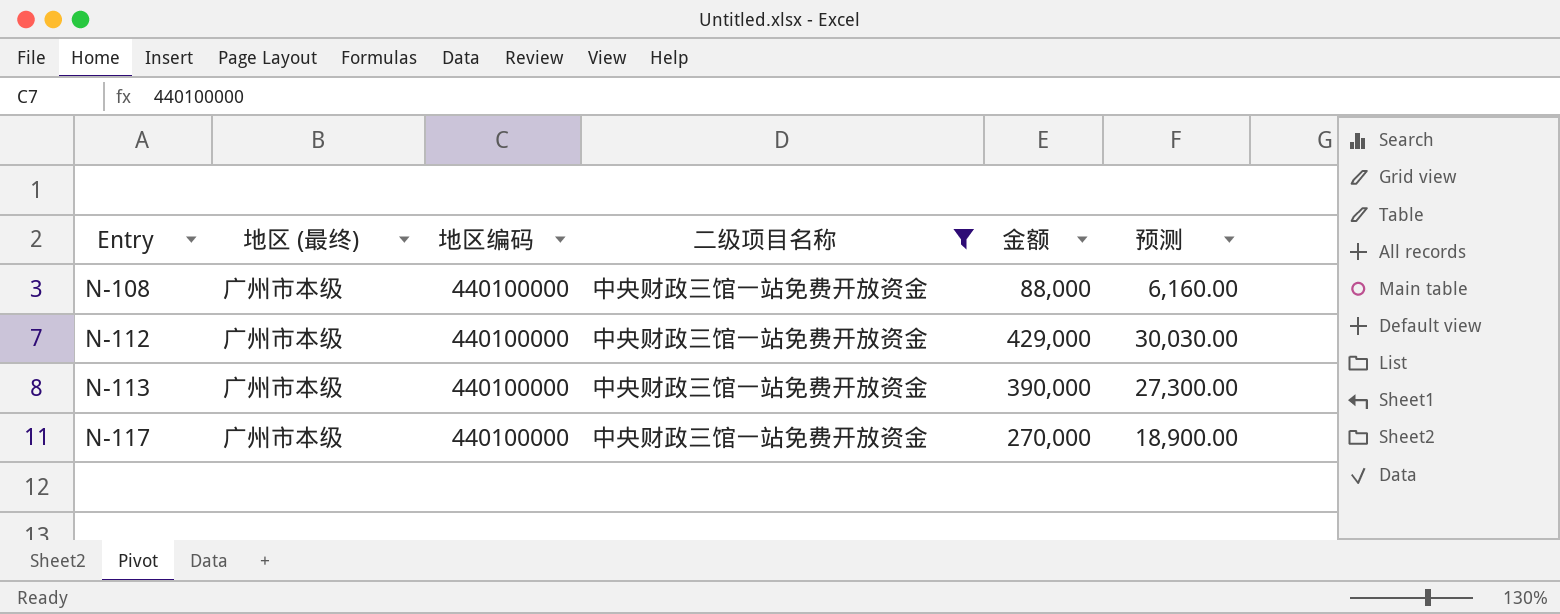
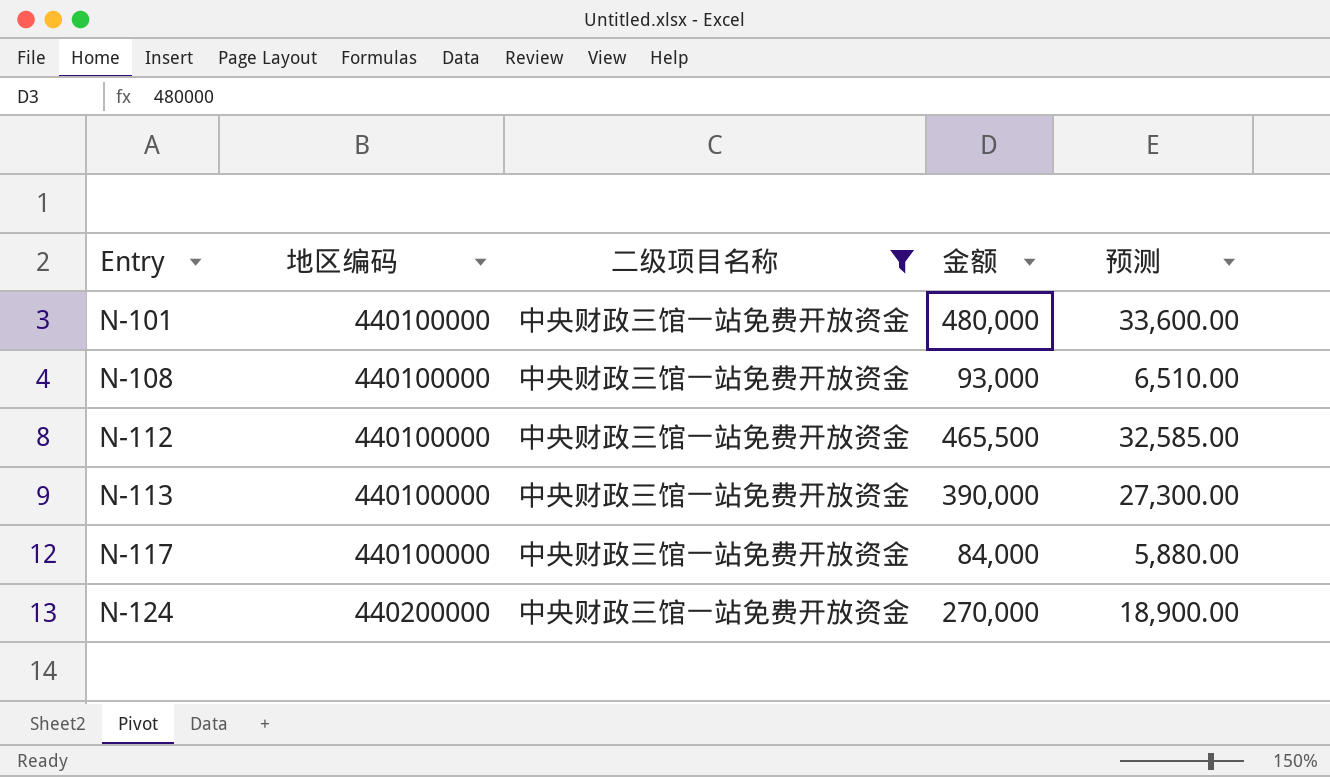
column 地区 (最终) | position: 2 -> none
row N-101: none -> 440100000 | 中央财政三馆一站免费开放资金 | 480,000 | 33,600.00
N-108 | 金额: 88,000 -> 93,000
N-108 | 预测: 6,160.00 -> 6,510.00
N-112 | 金额: 429,000 -> 465,500
N-112 | 预测: 30,030.00 -> 32,585.00
N-117 | 金额: 270,000 -> 84,000
N-117 | 预测: 18,900.00 -> 5,880.00
row N-124: none -> 440200000 | 中央财政三馆一站免费开放资金 | 270,000 | 18,900.00

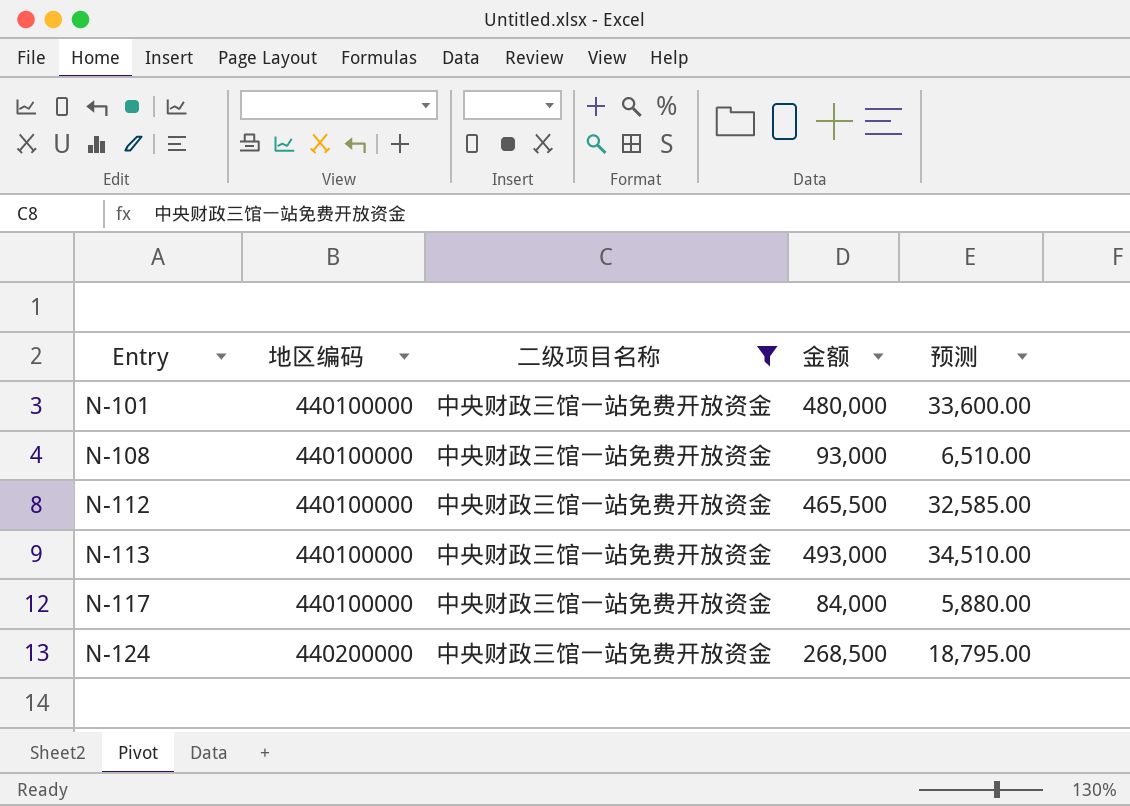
N-113 | 金额: 390,000 -> 493,000
N-113 | 预测: 27,300.00 -> 34,510.00
N-124 | 金额: 270,000 -> 268,500
N-124 | 预测: 18,900.00 -> 18,795.00

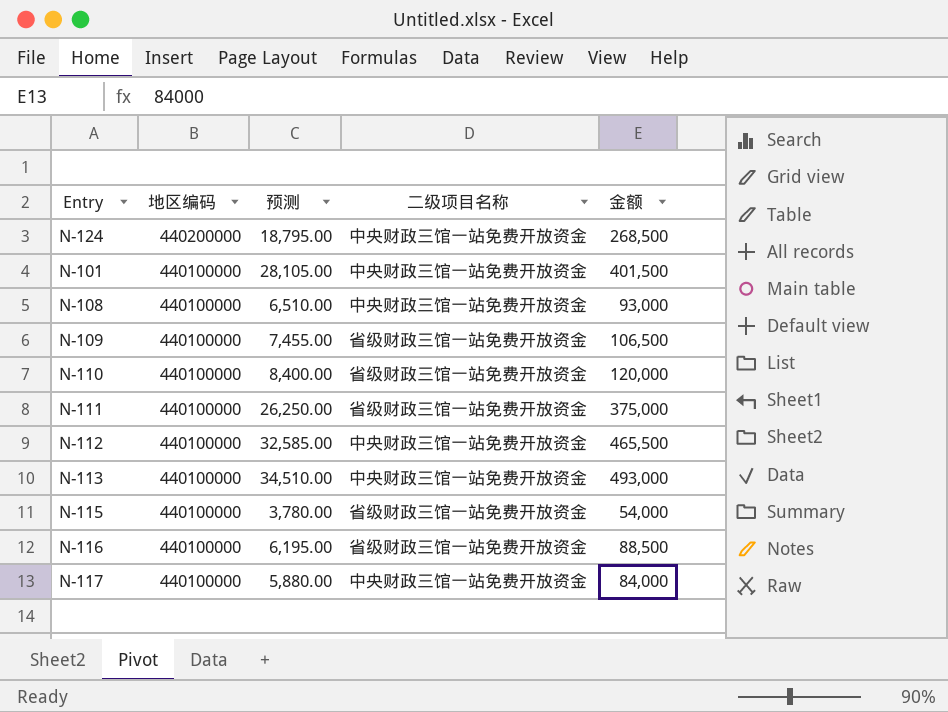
filter: 二级项目名称 = 中央财政三馆一站免费开放资金 -> none
row order: Entry ascending -> 地区编码 descending
column 预测 | position: 5 -> 3
N-101 | 预测: 33,600.00 -> 28,105.00
N-101 | 金额: 480,000 -> 401,500

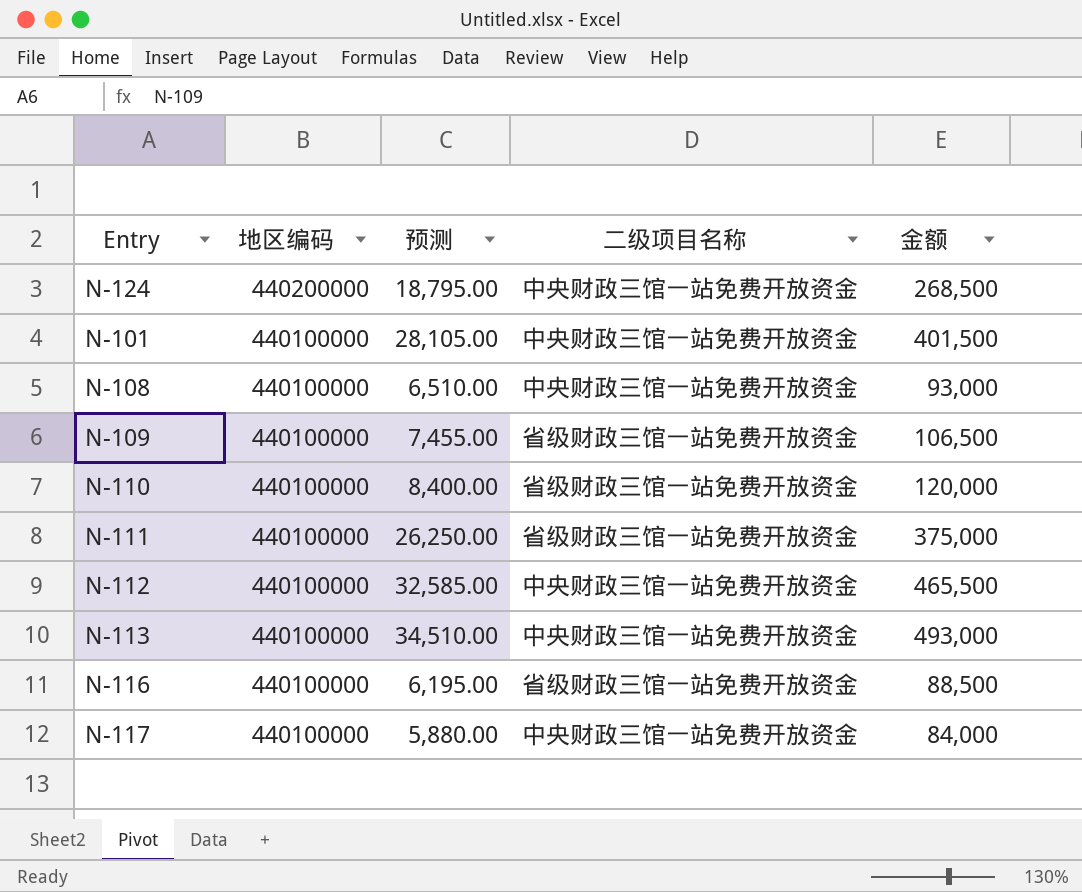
row N-115: 440100000 | 3,780.00 | 省级财政三馆一站免费开放资金 | 54,000 -> none

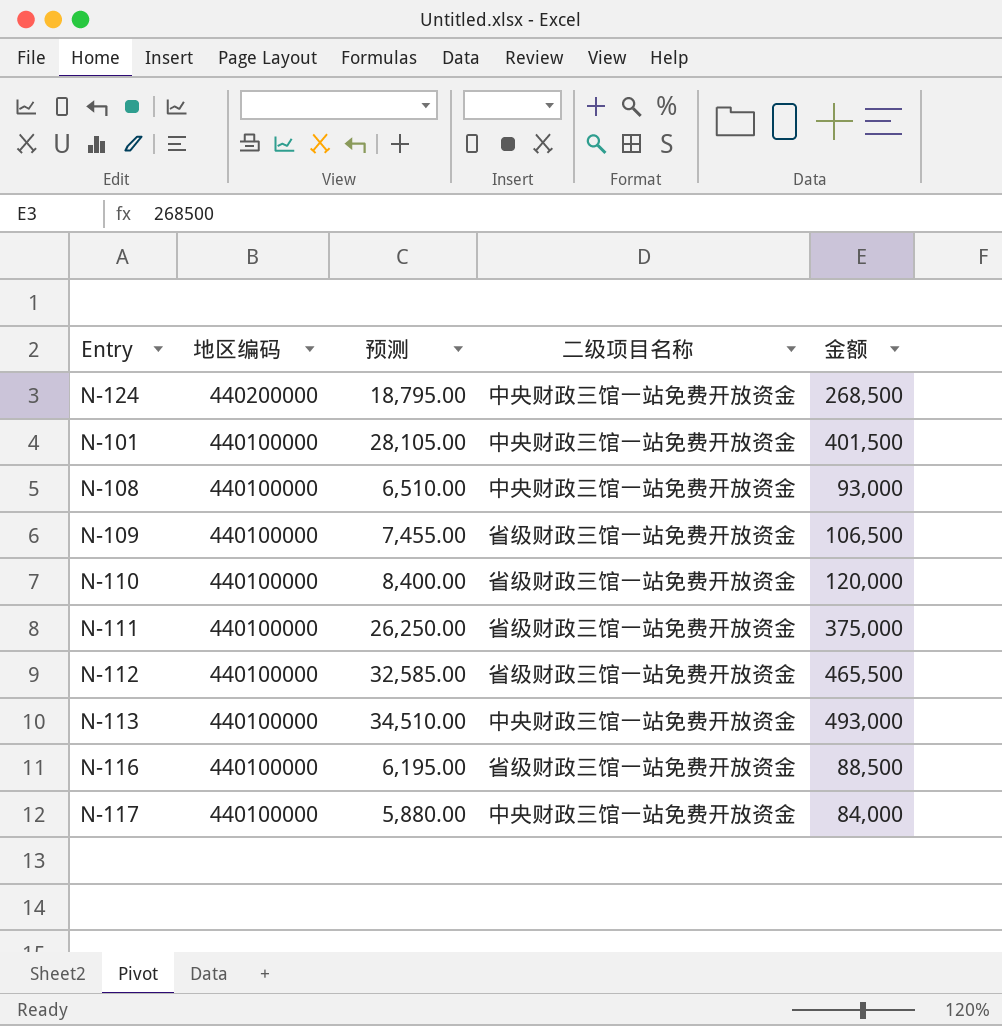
N-112 | 二级项目名称: 中央财政三馆一站免费开放资金 -> 省级财政三馆一站免费开放资金

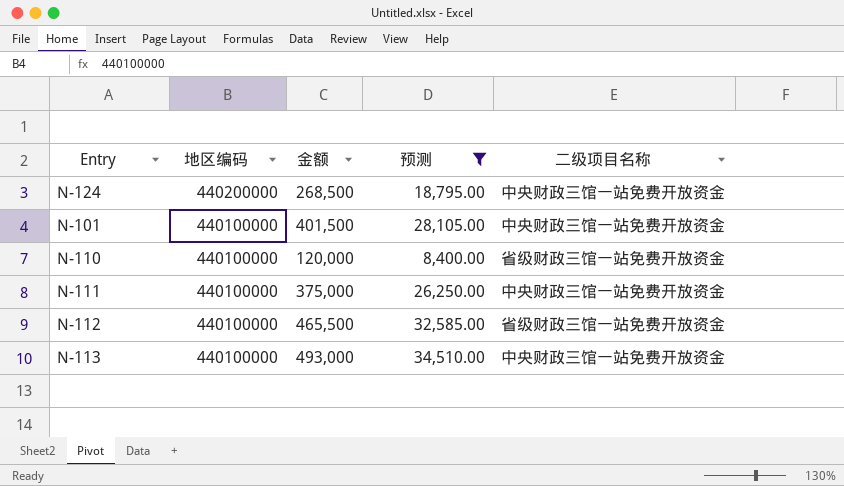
filter: none -> 预测 >= 8,400.00
column 金额 | position: 5 -> 3
N-111 | 二级项目名称: 省级财政三馆一站免费开放资金 -> 中央财政三馆一站免费开放资金

